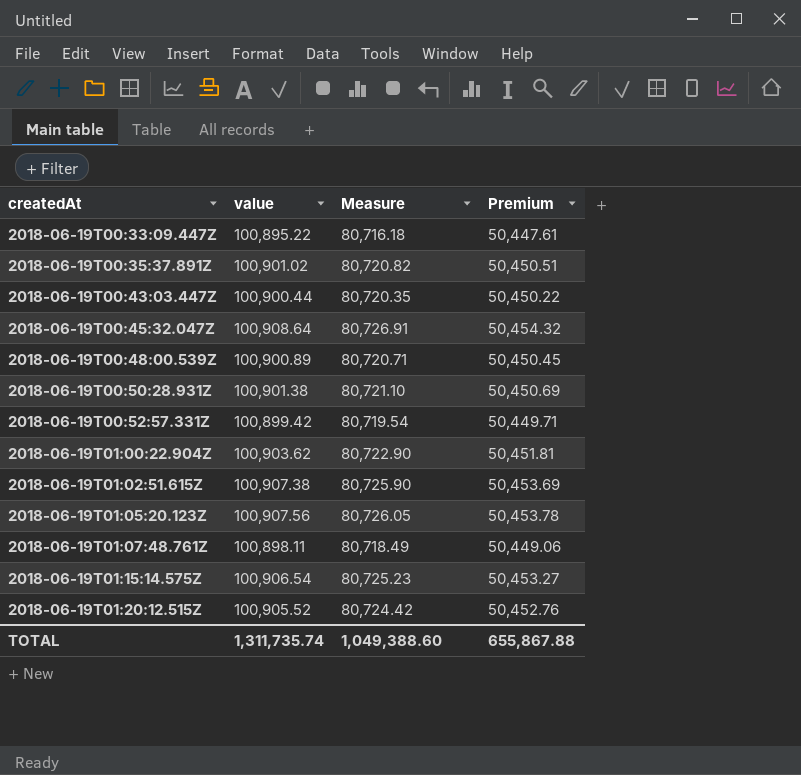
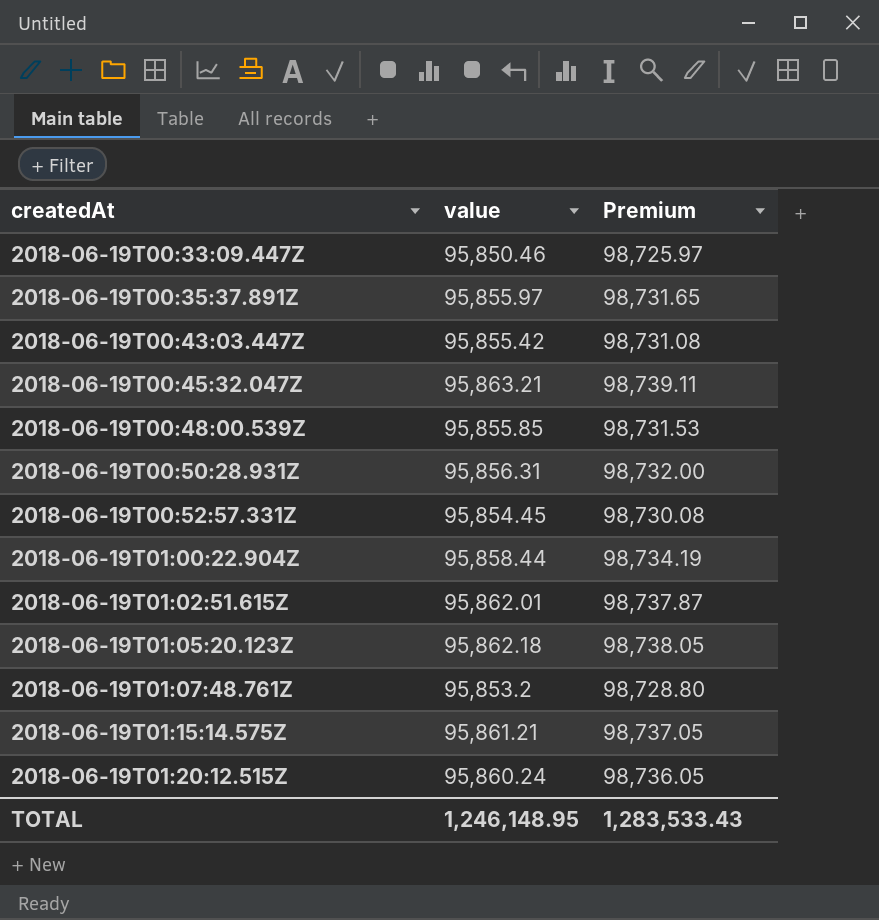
column Measure | formula: [value] * 0.8 -> none
column Premium | formula: [value] * 0.5 -> [value] * 1.03
2018-06-19T00:33:09.447Z | value: 100,895.22 -> 95,850.46
2018-06-19T00:35:37.891Z | value: 100,901.02 -> 95,855.97
2018-06-19T00:43:03.447Z | value: 100,900.44 -> 95,855.42
2018-06-19T00:45:32.047Z | value: 100,908.64 -> 95,863.21
2018-06-19T00:48:00.539Z | value: 100,900.89 -> 95,855.85
2018-06-19T00:50:28.931Z | value: 100,901.38 -> 95,856.31
2018-06-19T00:52:57.331Z | value: 100,899.42 -> 95,854.45
2018-06-19T01:00:22.904Z | value: 100,903.62 -> 95,858.44
2018-06-19T01:02:51.615Z | value: 100,907.38 -> 95,862.01
2018-06-19T01:05:20.123Z | value: 100,907.56 -> 95,862.18
2018-06-19T01:07:48.761Z | value: 100,898.11 -> 95,853.2
2018-06-19T01:15:14.575Z | value: 100,906.54 -> 95,861.21
2018-06-19T01:20:12.515Z | value: 100,905.52 -> 95,860.24
TOTAL | value: 1,311,735.74 -> 1,246,148.95
TOTAL | Premium: 655,867.88 -> 1,283,533.43

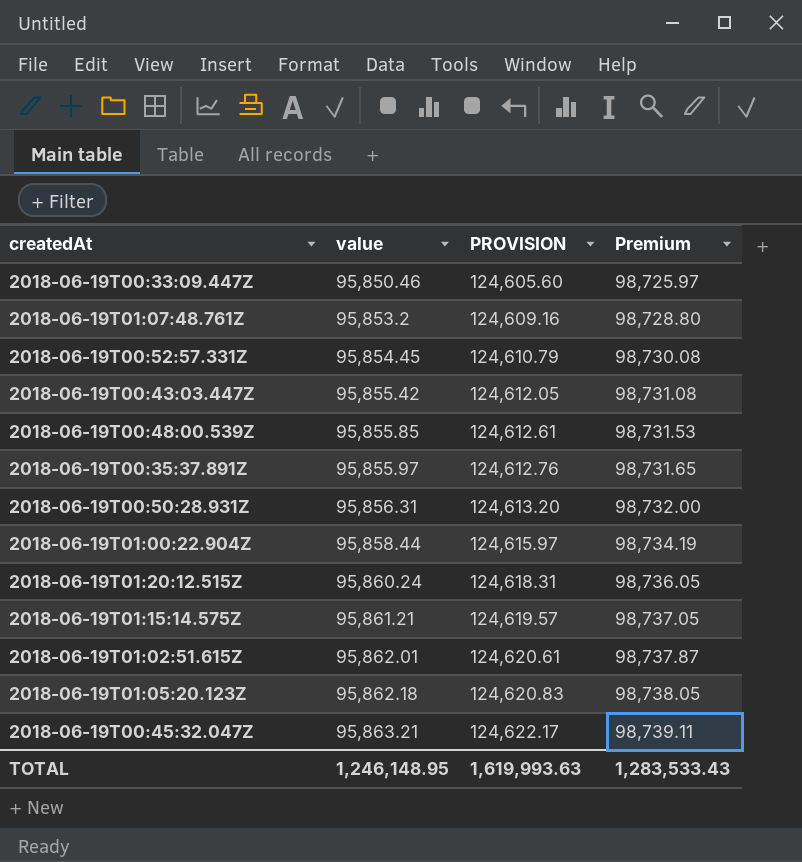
row order: createdAt ascending -> value ascending
column PROVISION | formula: none -> [value] * 1.3

